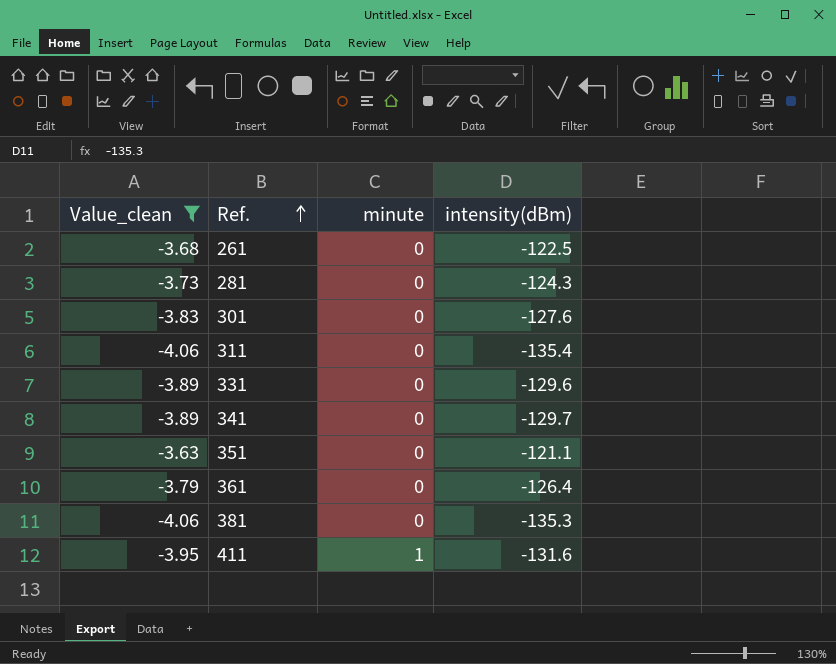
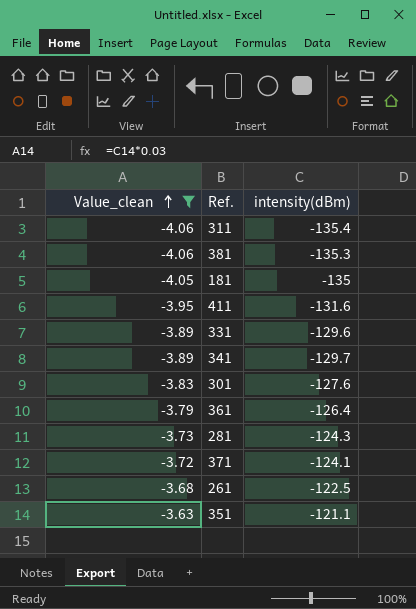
row order: Ref. ascending -> Value_clean ascending
column minute | position: 3 -> none
row 181: none -> -4.05 | -135
row 371: none -> -3.72 | -124.1

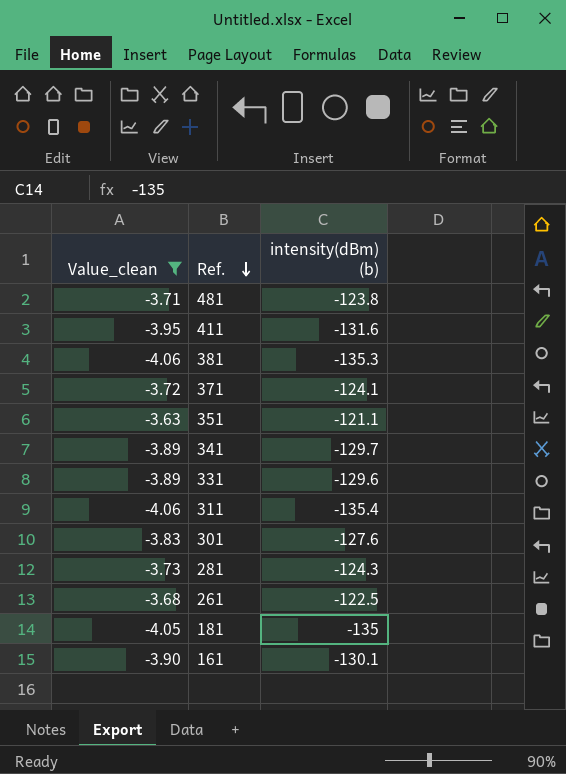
row order: Value_clean ascending -> Ref. descending
column name: intensity(dBm) -> intensity(dBm) (b)
row 361: -3.79 | -126.4 -> none
row 481: none -> -3.71 | -123.8
row 161: none -> -3.90 | -130.1

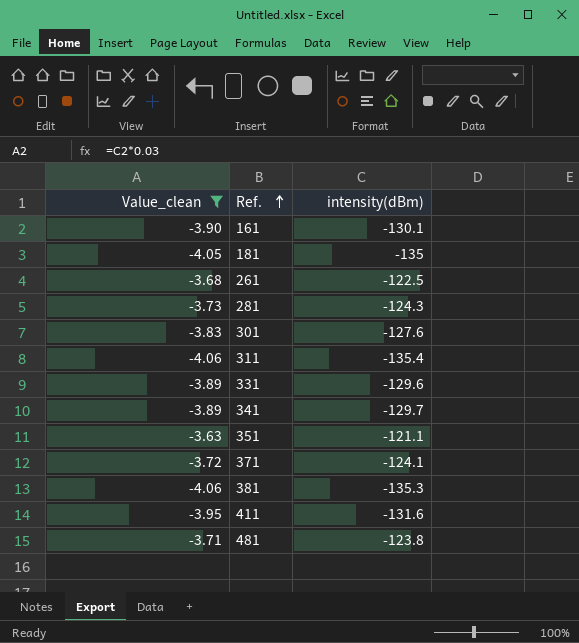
row order: Ref. descending -> Ref. ascending
column name: intensity(dBm) (b) -> intensity(dBm)

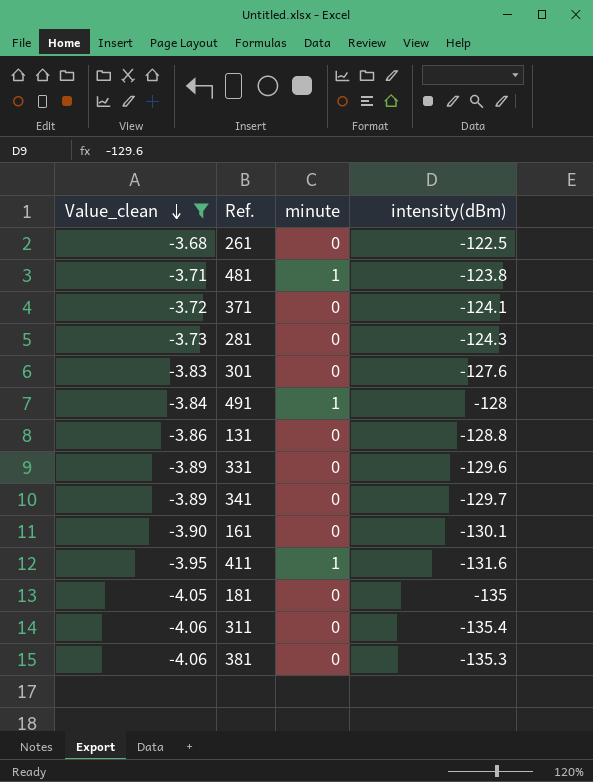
row order: Ref. ascending -> Value_clean descending
column minute | position: none -> 3
row 351: -3.63 | -121.1 -> none
row 491: none -> -3.84 | 1 | -128
row 131: none -> -3.86 | 0 | -128.8

